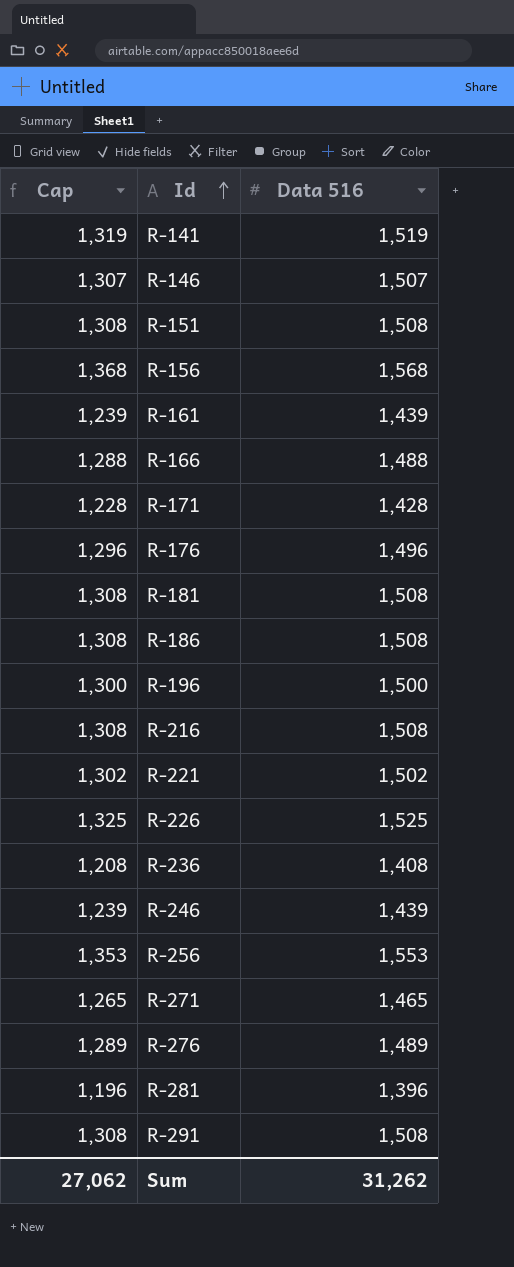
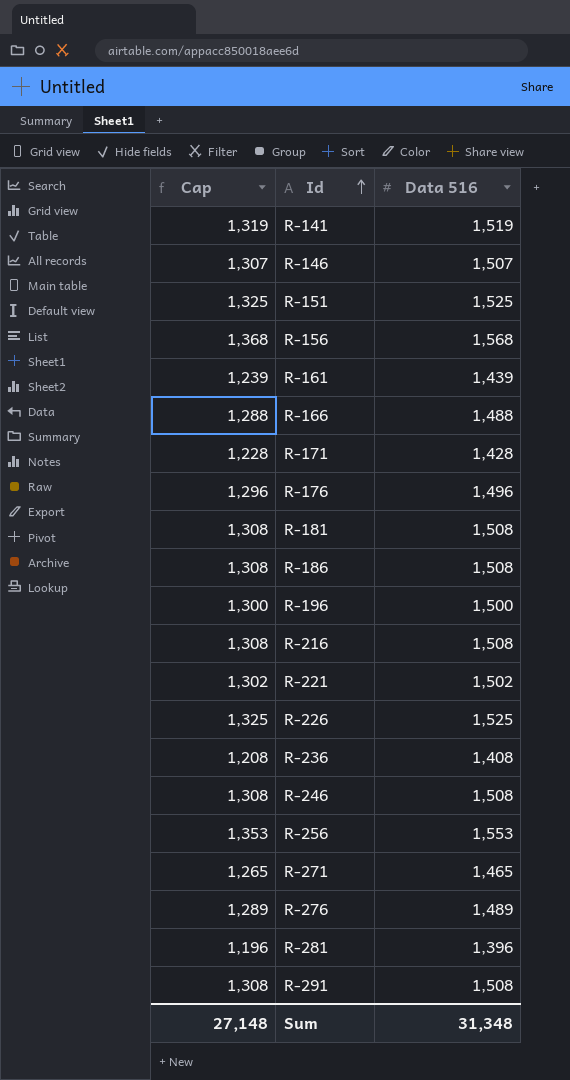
R-151 | Cap: 1,308 -> 1,325
R-151 | Data 516: 1,508 -> 1,525
R-246 | Cap: 1,239 -> 1,308
R-246 | Data 516: 1,439 -> 1,508
Sum | Cap: 27,062 -> 27,148
Sum | Data 516: 31,262 -> 31,348

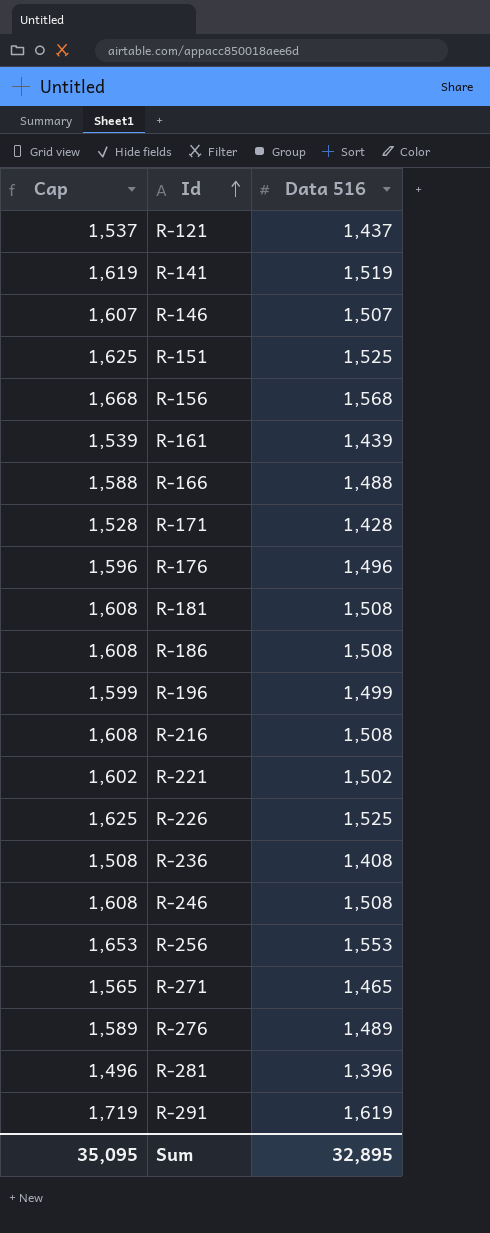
column Cap | formula: [Data 516] - 200 -> [Data 516] + 100
row R-121: none -> 1,537 | 1,437
R-196 | Data 516: 1,500 -> 1,499
R-291 | Data 516: 1,508 -> 1,619
Sum | Cap: 27,148 -> 35,095
Sum | Data 516: 31,348 -> 32,895

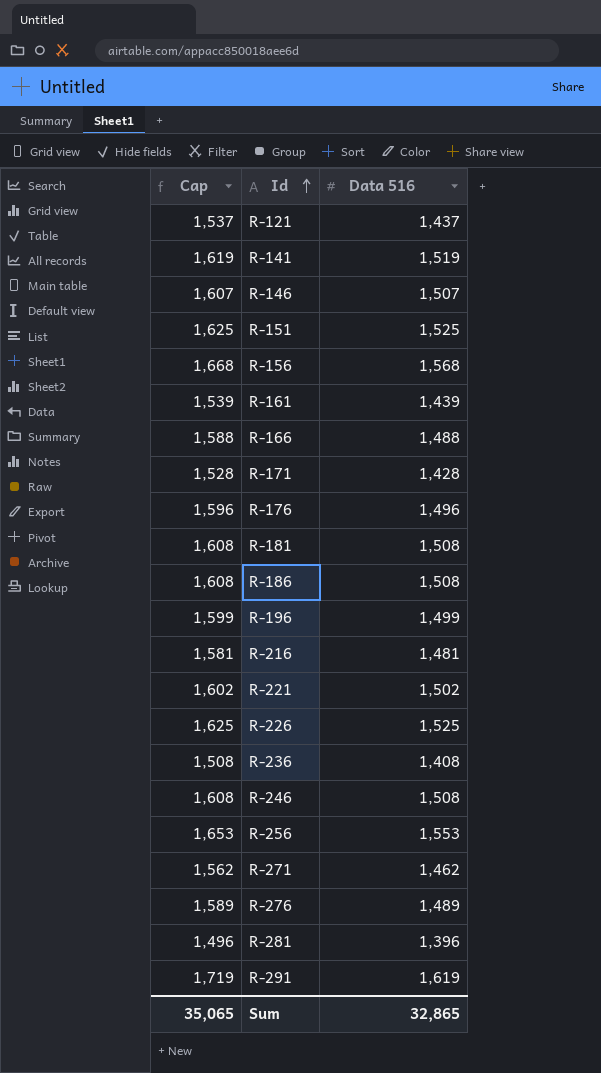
R-216 | Cap: 1,608 -> 1,581
R-216 | Data 516: 1,508 -> 1,481
R-271 | Cap: 1,565 -> 1,562
R-271 | Data 516: 1,465 -> 1,462
Sum | Cap: 35,095 -> 35,065
Sum | Data 516: 32,895 -> 32,865

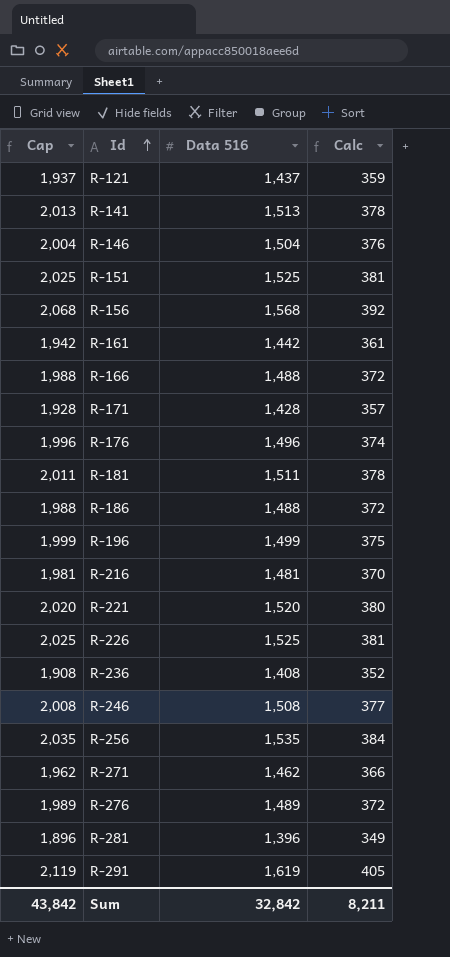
column Cap | formula: [Data 516] + 100 -> [Data 516] + 500
column Calc | formula: none -> [Data 516] * 0.25
R-141 | Data 516: 1,519 -> 1,513
R-146 | Data 516: 1,507 -> 1,504
R-161 | Data 516: 1,439 -> 1,442
R-181 | Data 516: 1,508 -> 1,511
R-186 | Data 516: 1,508 -> 1,488
R-221 | Data 516: 1,502 -> 1,520
R-256 | Data 516: 1,553 -> 1,535
Sum | Cap: 35,065 -> 43,842
Sum | Data 516: 32,865 -> 32,842

